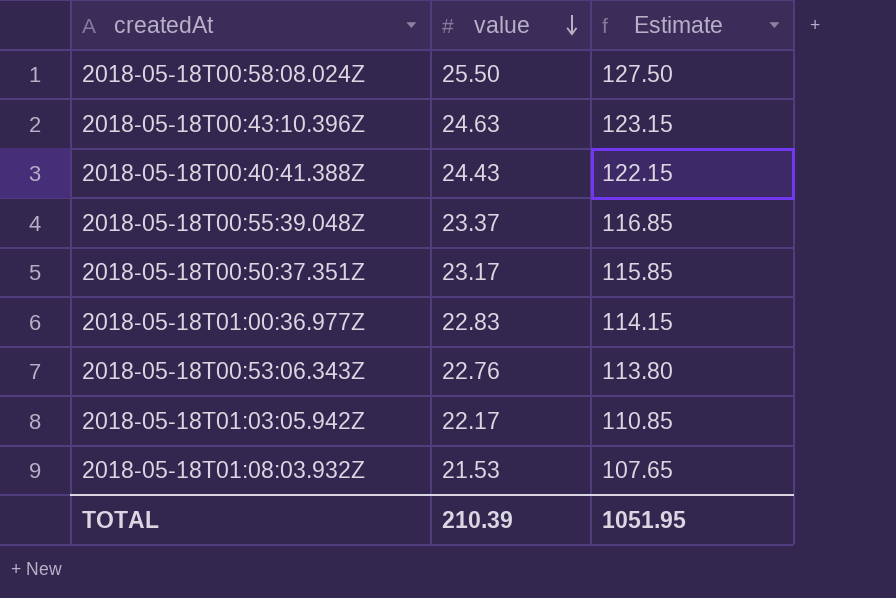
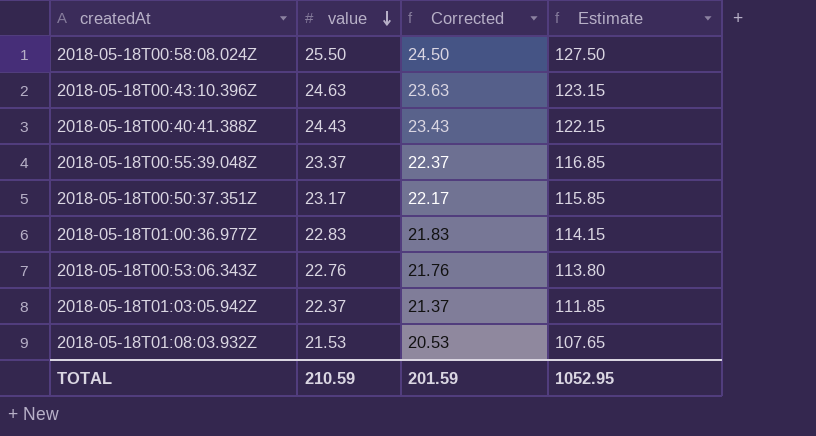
column Corrected | formula: none -> [value] - 1
2018-05-18T01:03:05.942Z | value: 22.17 -> 22.37
2018-05-18T01:03:05.942Z | Estimate: 110.85 -> 111.85
TOTAL | value: 210.39 -> 210.59
TOTAL | Estimate: 1051.95 -> 1052.95

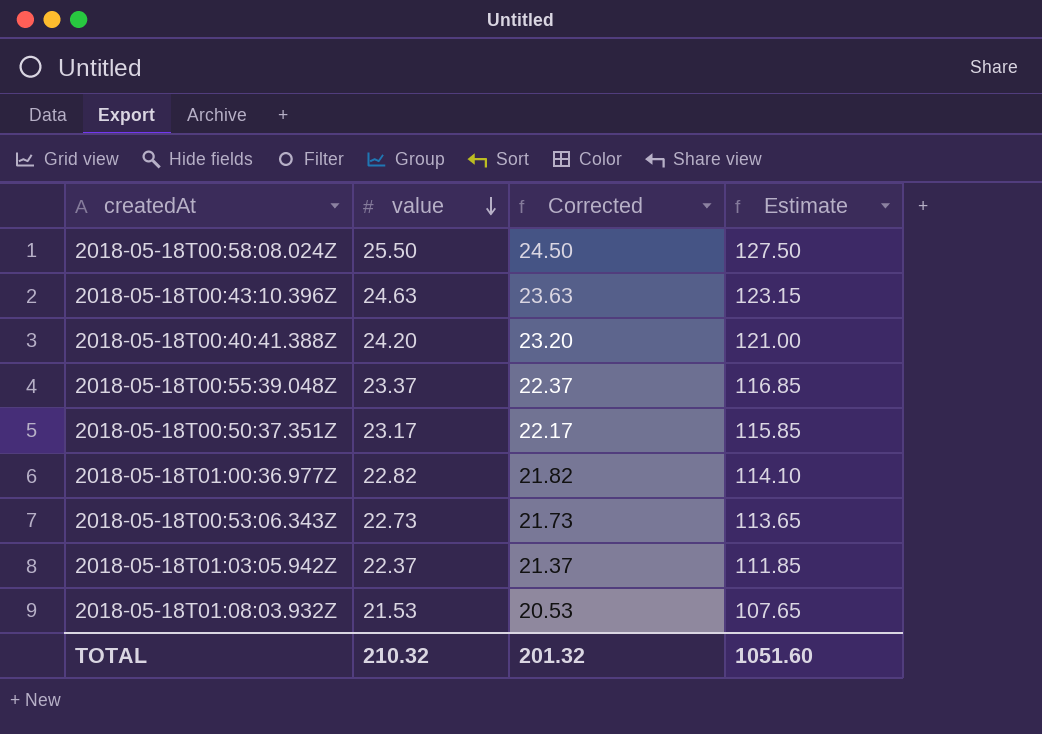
2018-05-18T00:40:41.388Z | value: 24.43 -> 24.20
2018-05-18T00:40:41.388Z | Corrected: 23.43 -> 23.20
2018-05-18T00:40:41.388Z | Estimate: 122.15 -> 121.00
2018-05-18T01:00:36.977Z | value: 22.83 -> 22.82
2018-05-18T01:00:36.977Z | Corrected: 21.83 -> 21.82
2018-05-18T01:00:36.977Z | Estimate: 114.15 -> 114.10
2018-05-18T00:53:06.343Z | value: 22.76 -> 22.73
2018-05-18T00:53:06.343Z | Corrected: 21.76 -> 21.73
2018-05-18T00:53:06.343Z | Estimate: 113.80 -> 113.65
TOTAL | value: 210.59 -> 210.32
TOTAL | Corrected: 201.59 -> 201.32
TOTAL | Estimate: 1052.95 -> 1051.60

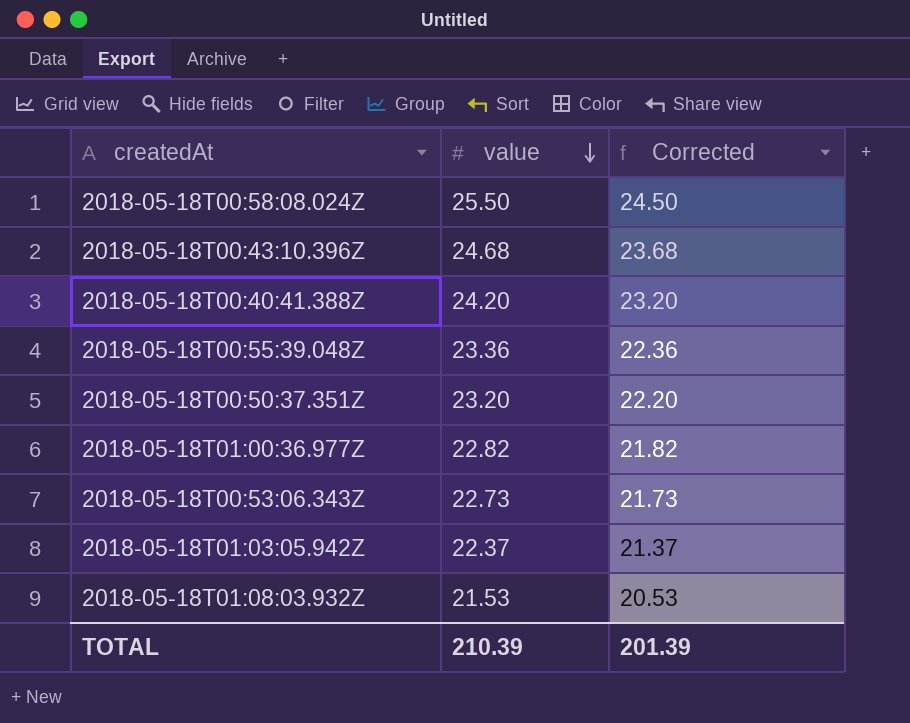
column Estimate | formula: [value] * 5 -> none
2018-05-18T00:43:10.396Z | value: 24.63 -> 24.68
2018-05-18T00:43:10.396Z | Corrected: 23.63 -> 23.68
2018-05-18T00:55:39.048Z | value: 23.37 -> 23.36
2018-05-18T00:55:39.048Z | Corrected: 22.37 -> 22.36
2018-05-18T00:50:37.351Z | value: 23.17 -> 23.20
2018-05-18T00:50:37.351Z | Corrected: 22.17 -> 22.20
TOTAL | value: 210.32 -> 210.39
TOTAL | Corrected: 201.32 -> 201.39

